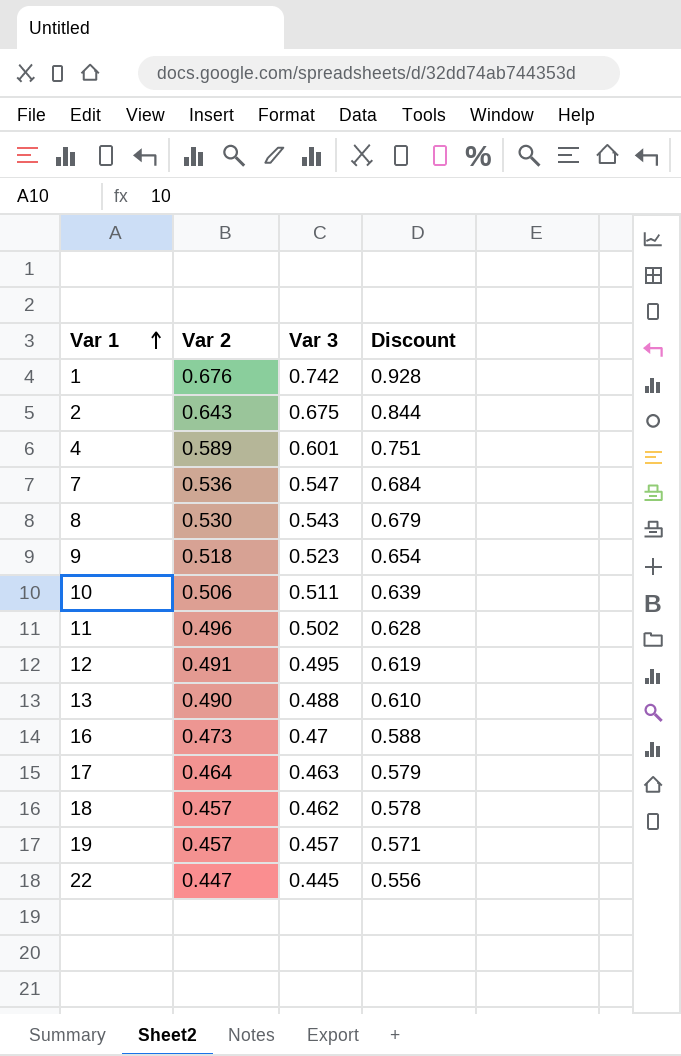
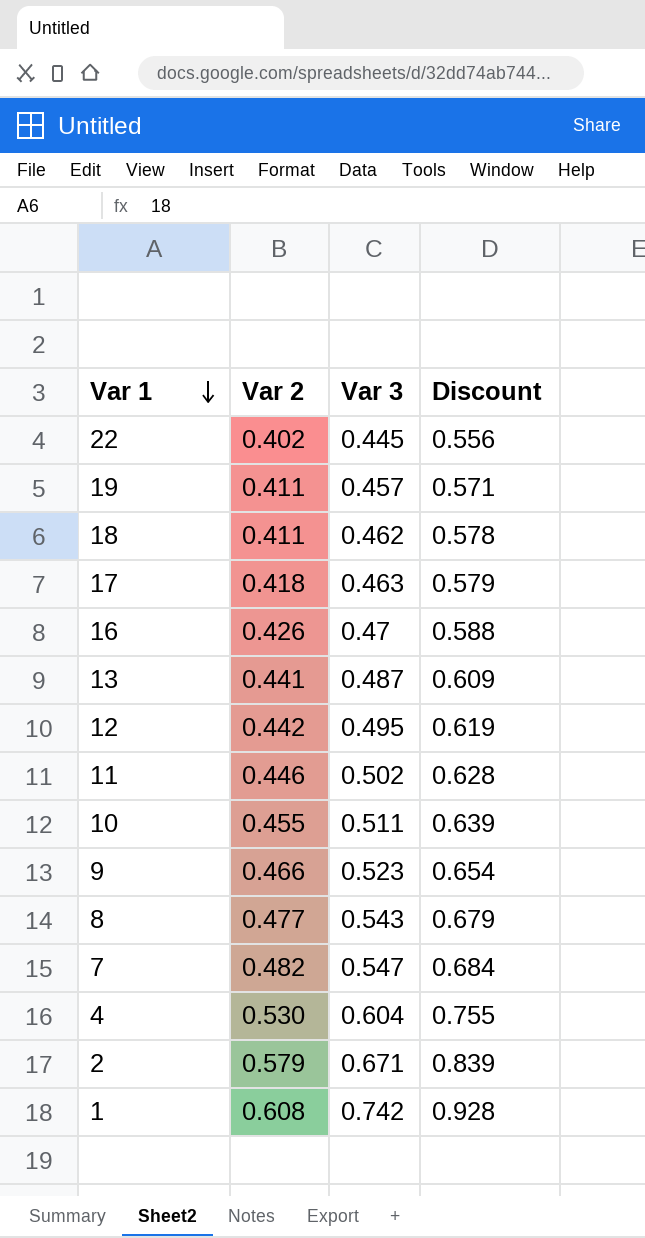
row order: Var 1 ascending -> Var 1 descending
22 | Var 2: 0.447 -> 0.402
19 | Var 2: 0.457 -> 0.411
18 | Var 2: 0.457 -> 0.411
17 | Var 2: 0.464 -> 0.418
16 | Var 2: 0.473 -> 0.426
13 | Var 2: 0.490 -> 0.441
13 | Var 3: 0.488 -> 0.487
13 | Discount: 0.610 -> 0.609
12 | Var 2: 0.491 -> 0.442
11 | Var 2: 0.496 -> 0.446
10 | Var 2: 0.506 -> 0.455
9 | Var 2: 0.518 -> 0.466
8 | Var 2: 0.530 -> 0.477
7 | Var 2: 0.536 -> 0.482
4 | Var 2: 0.589 -> 0.530
4 | Var 3: 0.601 -> 0.604
4 | Discount: 0.751 -> 0.755
2 | Var 2: 0.643 -> 0.579
2 | Var 3: 0.675 -> 0.671
2 | Discount: 0.844 -> 0.839
1 | Var 2: 0.676 -> 0.608

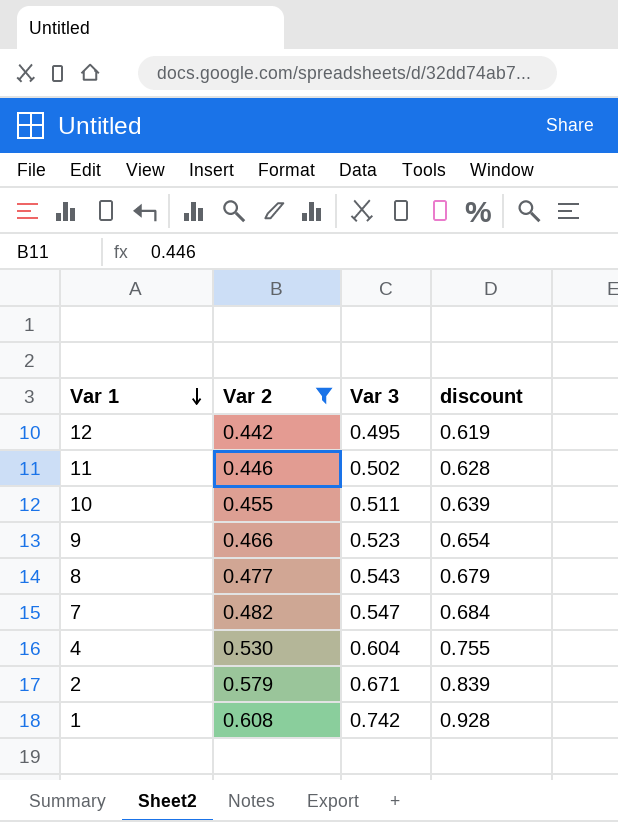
filter: none -> Var 2 >= 0.442
column name: Discount -> discount

